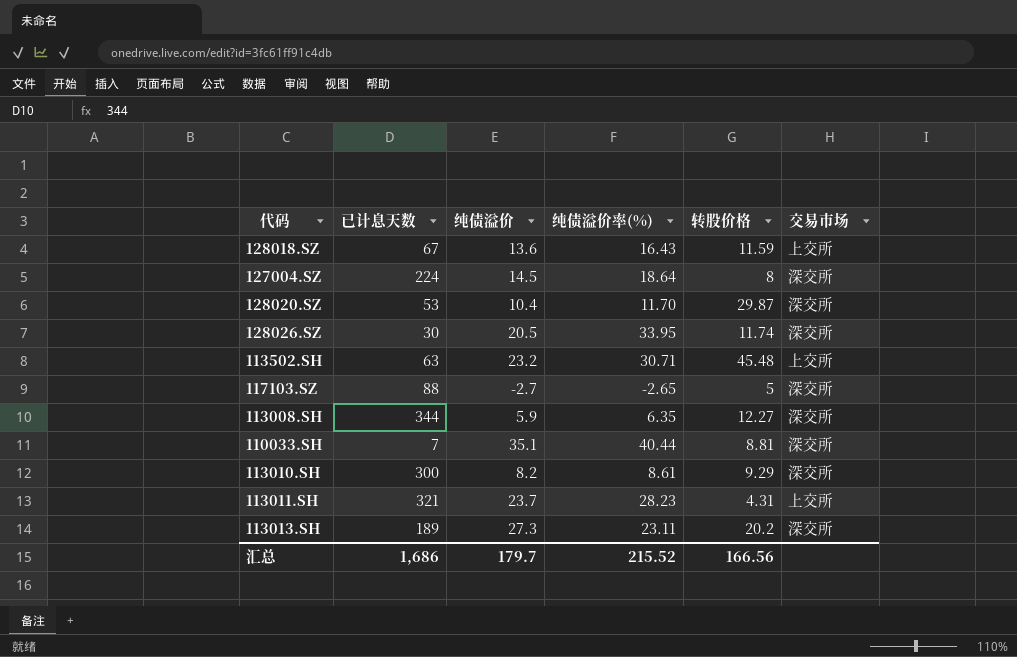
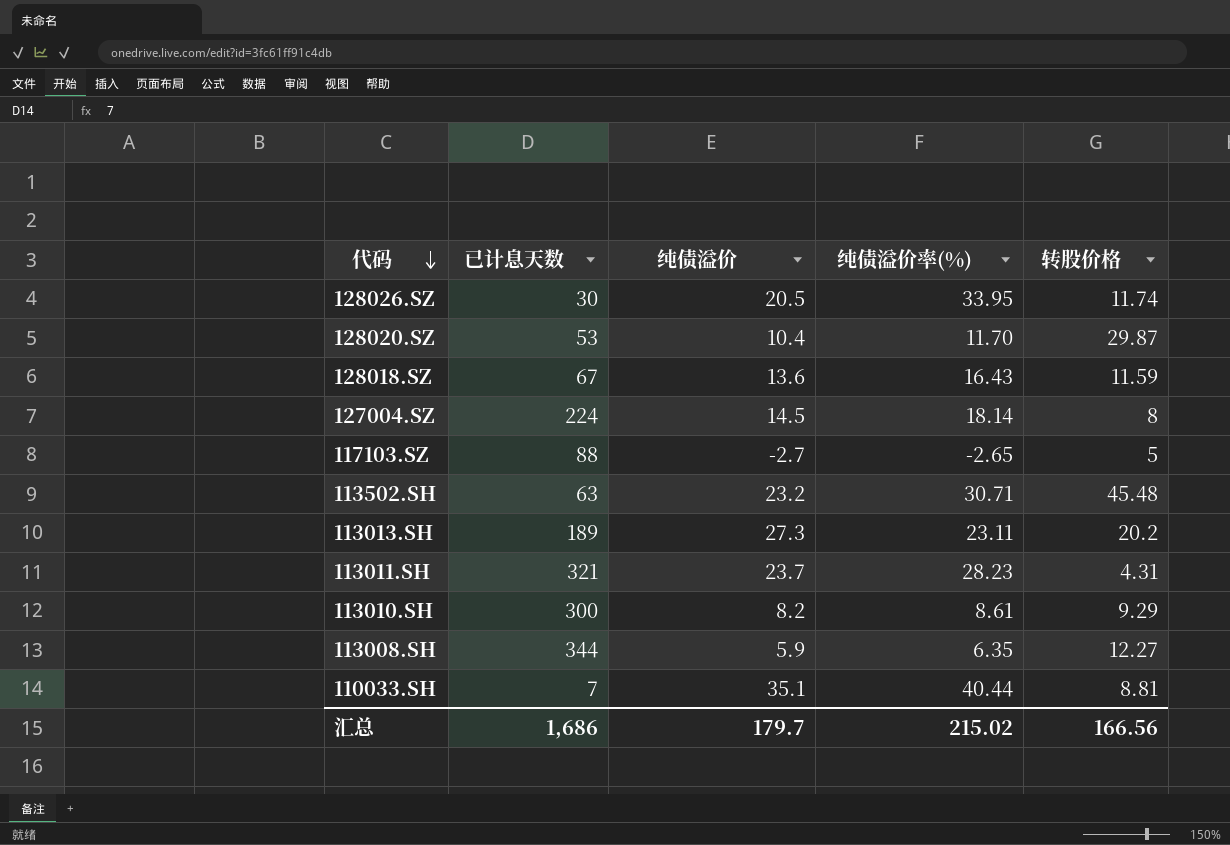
row order: none -> 代码 descending
column 交易市场 | position: 6 -> none
127004.SZ | 纯债溢价率(%): 18.64 -> 18.14
汇总 | 纯债溢价率(%): 215.52 -> 215.02

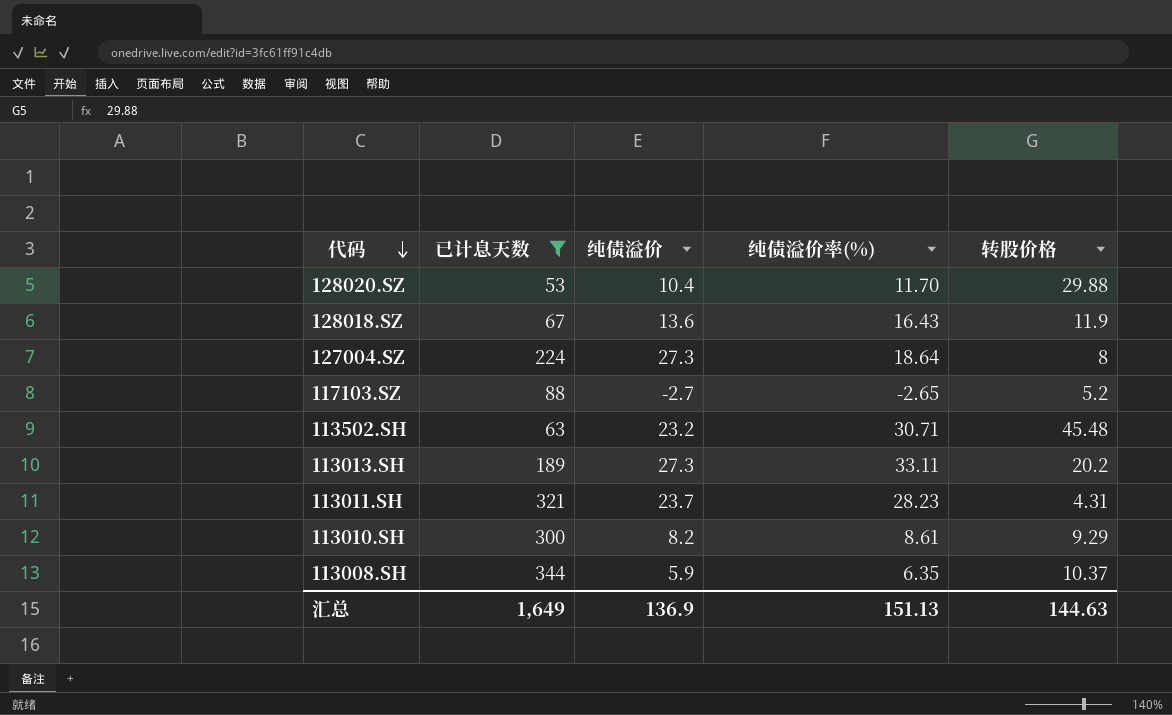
filter: none -> 已计息天数 >= 53
128020.SZ | 转股价格: 29.87 -> 29.88
128018.SZ | 转股价格: 11.59 -> 11.9
127004.SZ | 纯债溢价: 14.5 -> 27.3
127004.SZ | 纯债溢价率(%): 18.14 -> 18.64
117103.SZ | 转股价格: 5 -> 5.2
113013.SH | 纯债溢价率(%): 23.11 -> 33.11
113008.SH | 转股价格: 12.27 -> 10.37
汇总 | 已计息天数: 1,686 -> 1,649
汇总 | 纯债溢价: 179.7 -> 136.9
汇总 | 纯债溢价率(%): 215.02 -> 151.13
汇总 | 转股价格: 166.56 -> 144.63

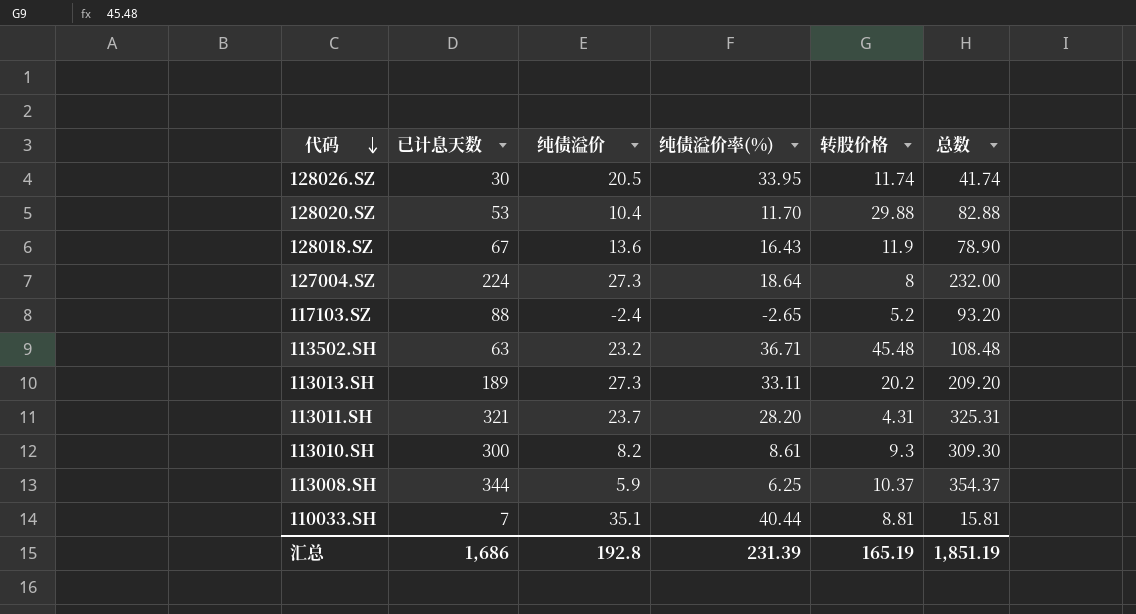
filter: 已计息天数 >= 53 -> none
column 总数 | formula: none -> [已计息天数] + [转股价格]
117103.SZ | 纯债溢价: -2.7 -> -2.4
113502.SH | 纯债溢价率(%): 30.71 -> 36.71
113011.SH | 纯债溢价率(%): 28.23 -> 28.20
113010.SH | 转股价格: 9.29 -> 9.3
113008.SH | 纯债溢价率(%): 6.35 -> 6.25
汇总 | 已计息天数: 1,649 -> 1,686
汇总 | 纯债溢价: 136.9 -> 192.8
汇总 | 纯债溢价率(%): 151.13 -> 231.39
汇总 | 转股价格: 144.63 -> 165.19

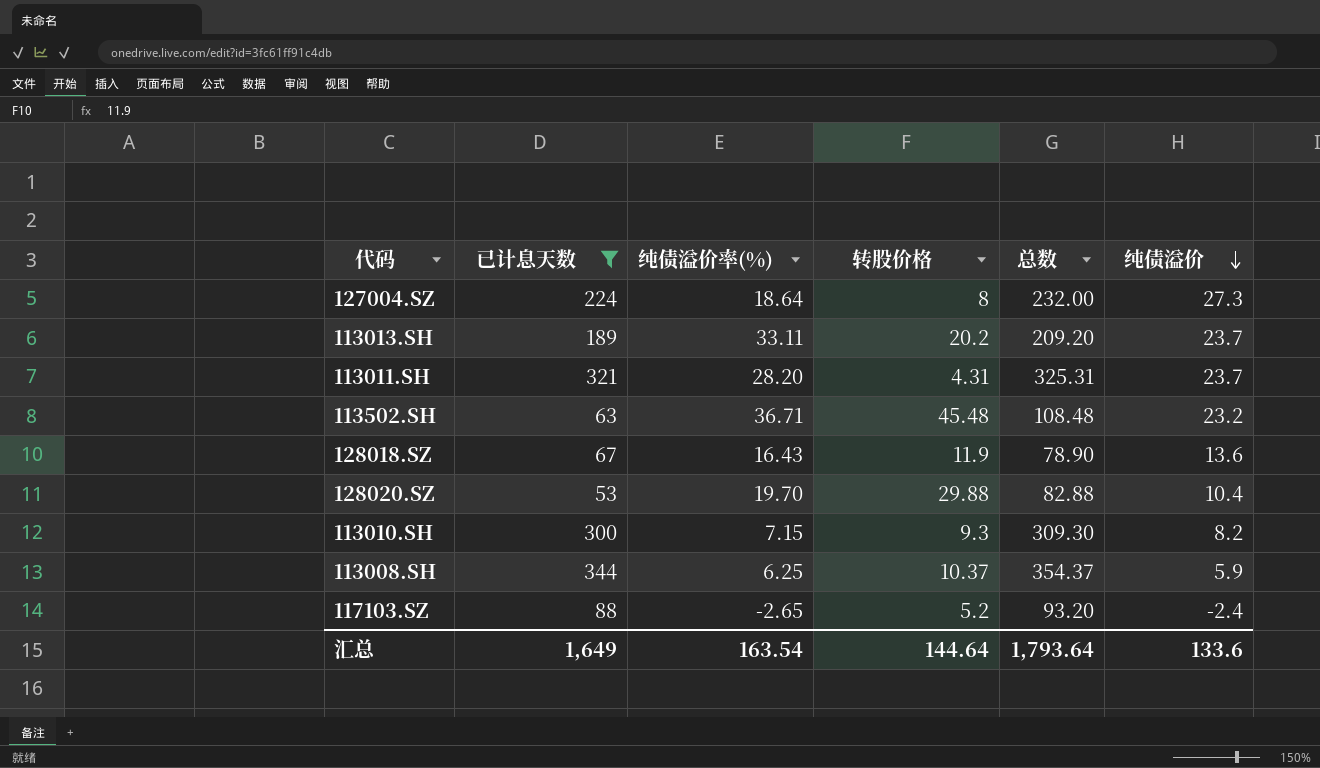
filter: none -> 已计息天数 >= 53
row order: 代码 descending -> 纯债溢价 descending
column 纯债溢价 | position: 3 -> 6
113013.SH | 纯债溢价: 27.3 -> 23.7
128020.SZ | 纯债溢价率(%): 11.70 -> 19.70
113010.SH | 纯债溢价率(%): 8.61 -> 7.15
汇总 | 已计息天数: 1,686 -> 1,649
汇总 | 纯债溢价率(%): 231.39 -> 163.54
汇总 | 转股价格: 165.19 -> 144.64
汇总 | 总数: 1,851.19 -> 1,793.64
汇总 | 纯债溢价: 192.8 -> 133.6

